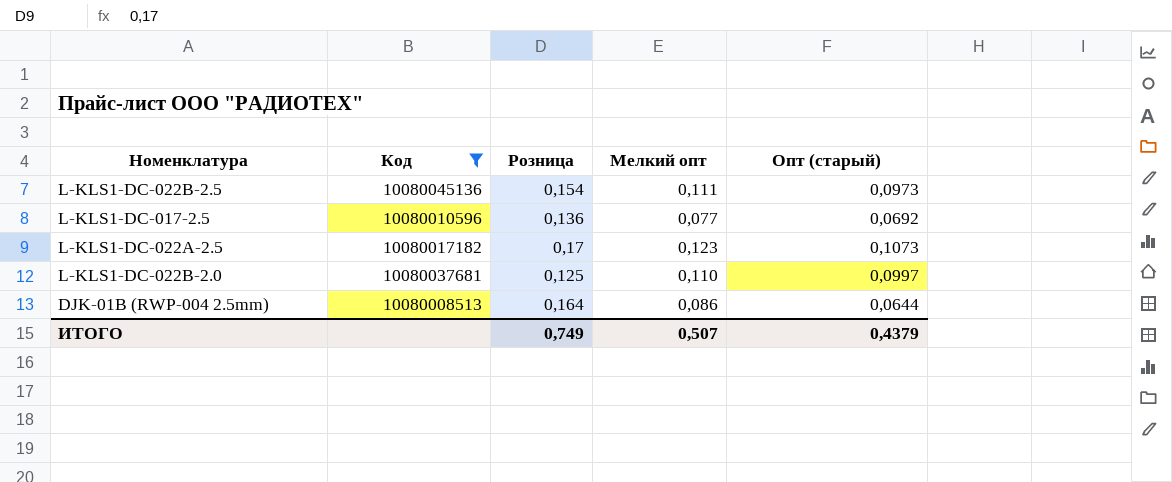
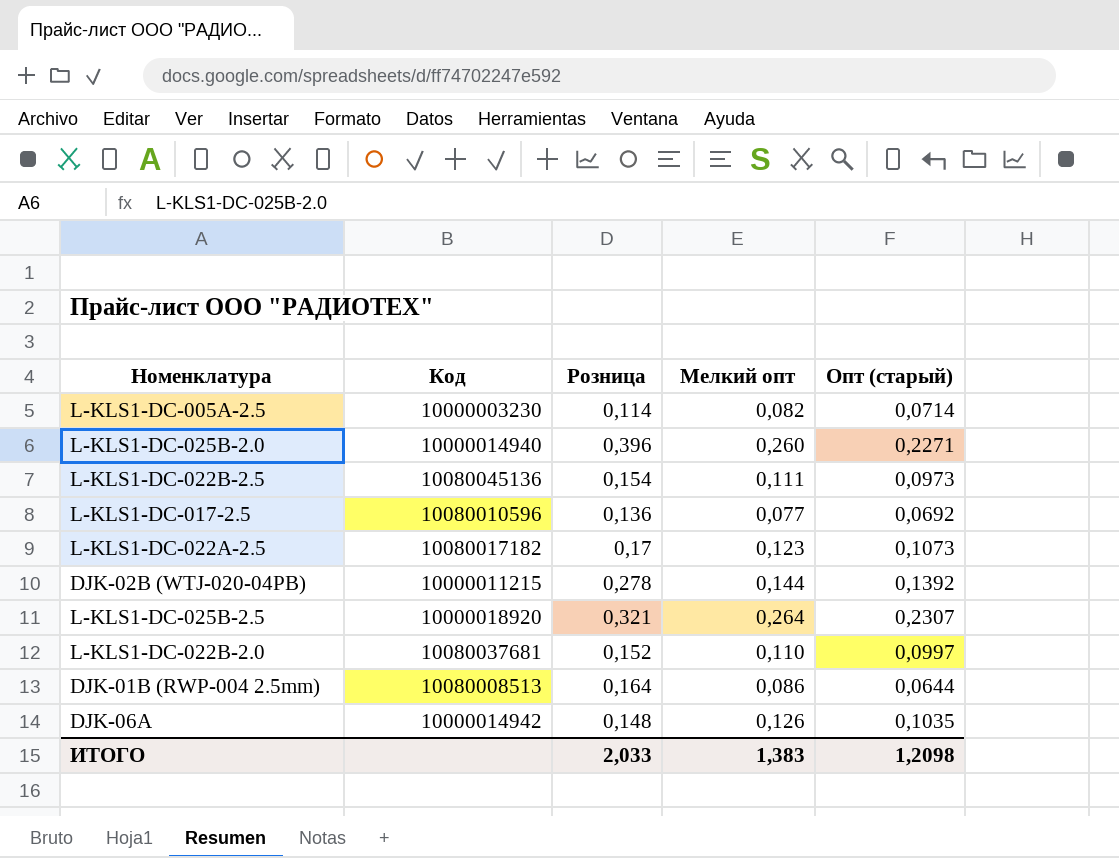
filter: Код >= 10080008513 -> none
L-KLS1-DC-022B-2.0 | Розница: 0,125 -> 0,152
ИТОГО | Розница: 0,749 -> 2,033
ИТОГО | Мелкий опт: 0,507 -> 1,383
ИТОГО | Опт (старый): 0,4379 -> 1,2098

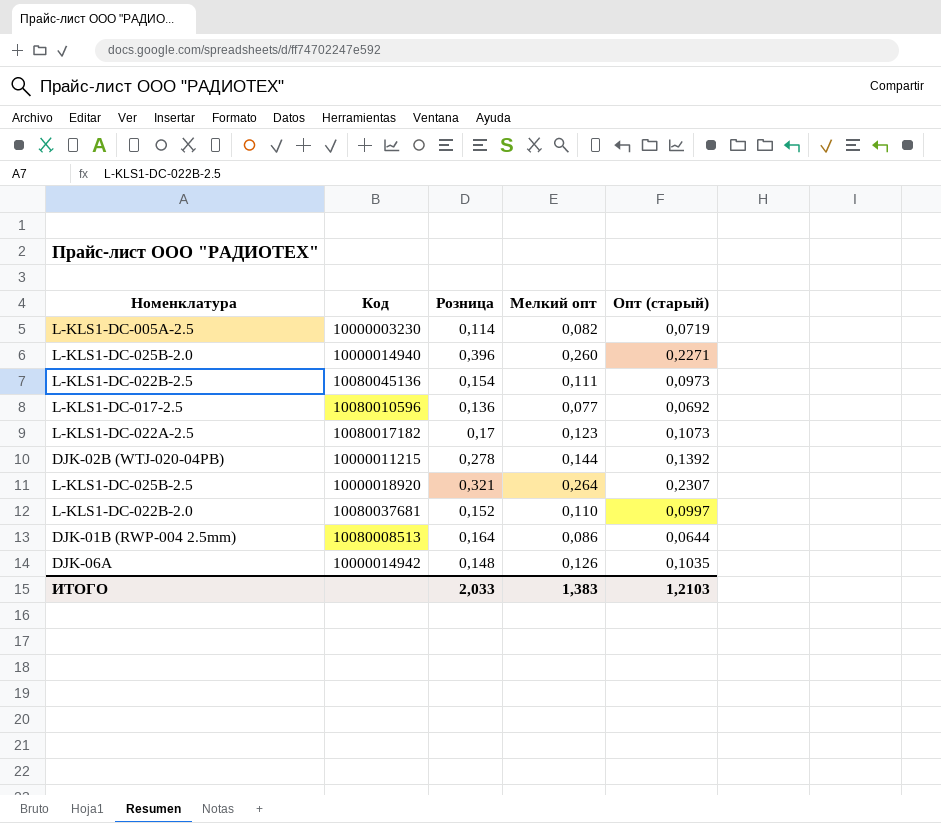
L-KLS1-DC-005A-2.5 | Опт (старый): 0,0714 -> 0,0719
ИТОГО | Опт (старый): 1,2098 -> 1,2103

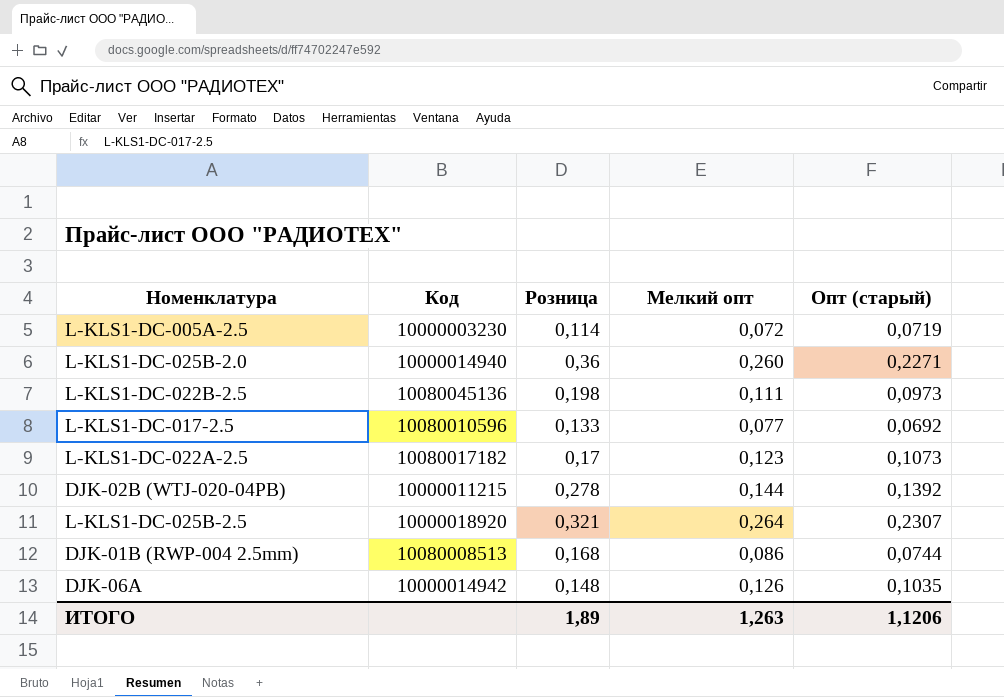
row L-KLS1-DC-022B-2.0: 10080037681 | 0,152 | 0,110 | 0,0997 -> none
L-KLS1-DC-005A-2.5 | Мелкий опт: 0,082 -> 0,072
L-KLS1-DC-025B-2.0 | Розница: 0,396 -> 0,36
L-KLS1-DC-022B-2.5 | Розница: 0,154 -> 0,198
L-KLS1-DC-017-2.5 | Розница: 0,136 -> 0,133
DJK-01B (RWP-004 2.5mm) | Розница: 0,164 -> 0,168
DJK-01B (RWP-004 2.5mm) | Опт (старый): 0,0644 -> 0,0744
ИТОГО | Розница: 2,033 -> 1,89
ИТОГО | Мелкий опт: 1,383 -> 1,263
ИТОГО | Опт (старый): 1,2103 -> 1,1206

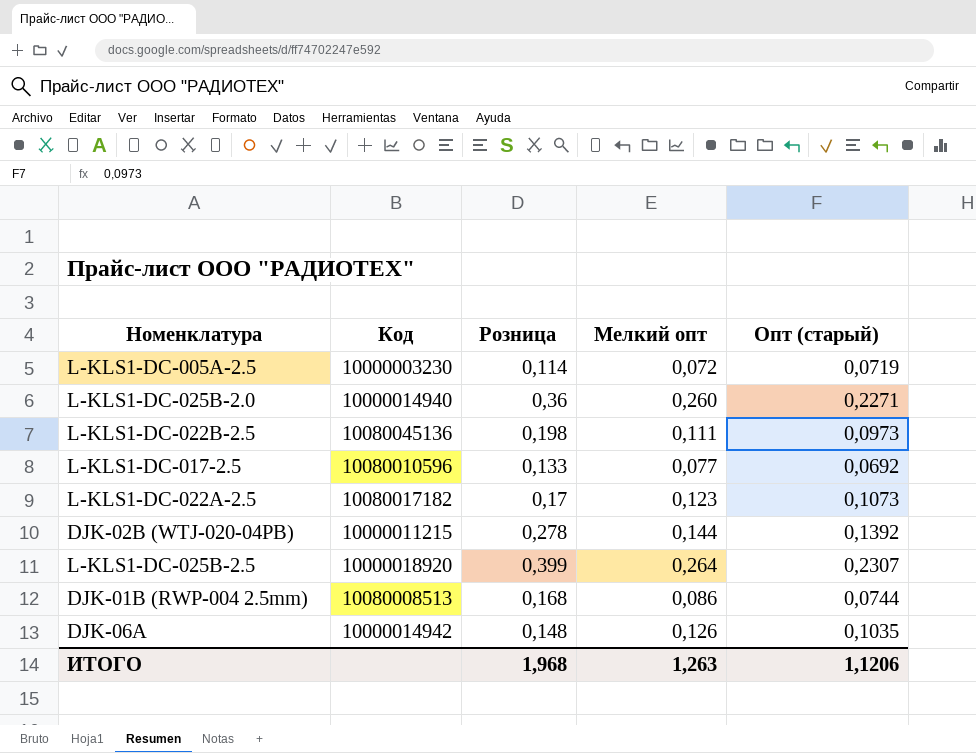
L-KLS1-DC-025B-2.5 | Розница: 0,321 -> 0,399
ИТОГО | Розница: 1,89 -> 1,968

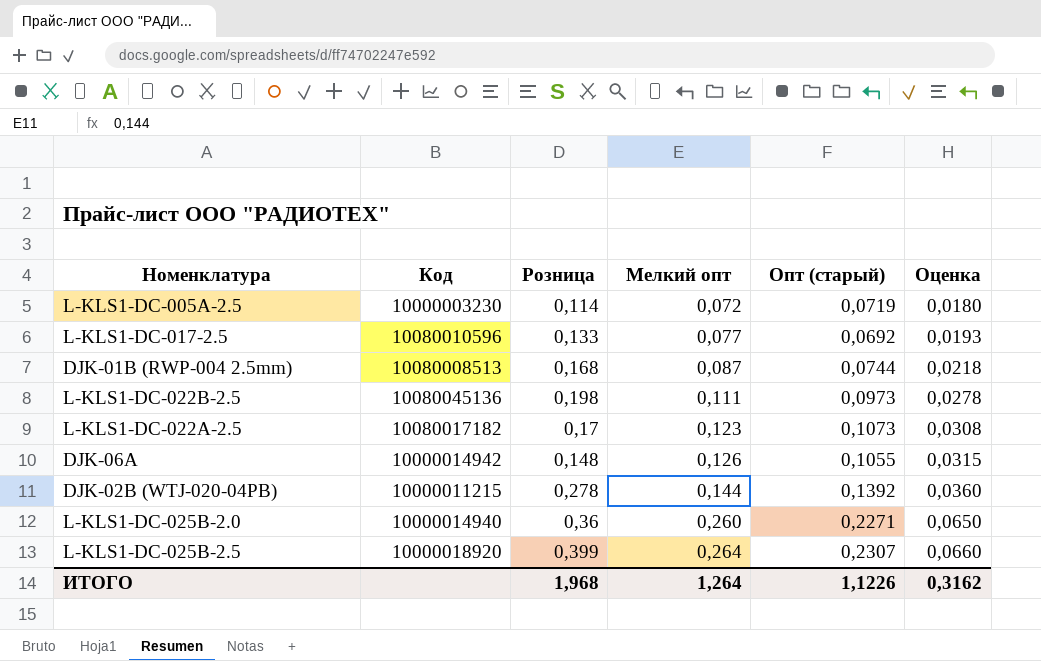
row order: none -> Мелкий опт ascending
column Оценка | formula: none -> [Мелкий опт] * 0,25
DJK-01B (RWP-004 2.5mm) | Мелкий опт: 0,086 -> 0,087
DJK-06A | Опт (старый): 0,1035 -> 0,1055
ИТОГО | Мелкий опт: 1,263 -> 1,264
ИТОГО | Опт (старый): 1,1206 -> 1,1226

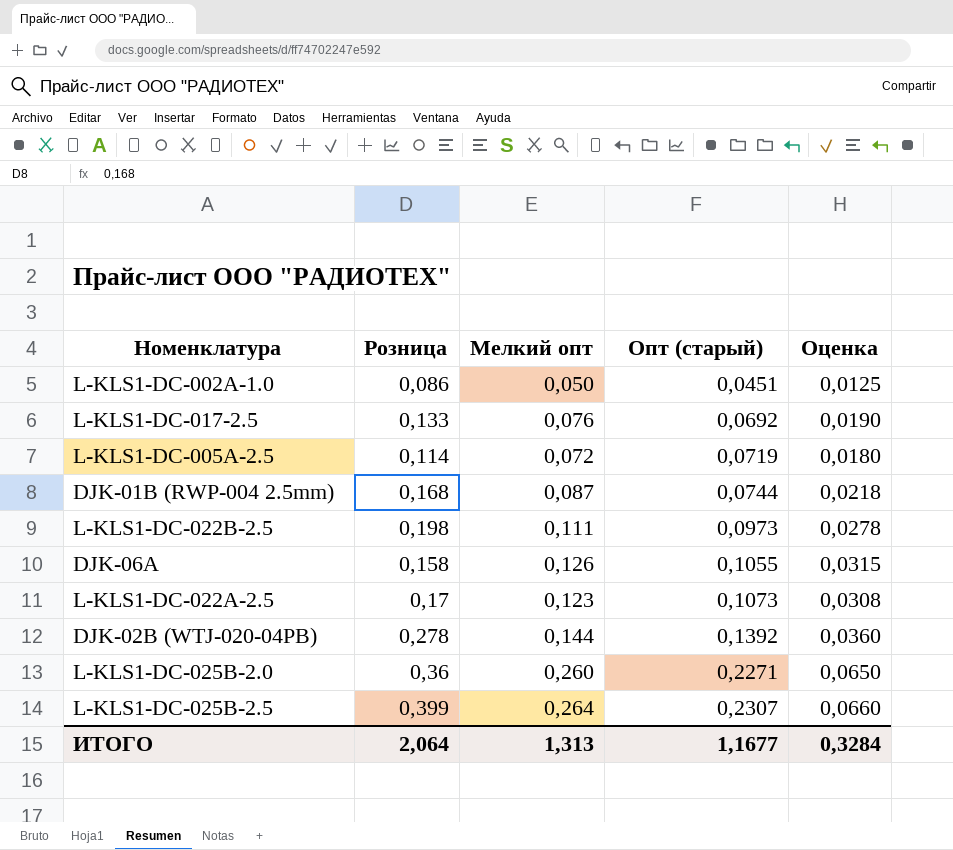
row order: Мелкий опт ascending -> Опт (старый) ascending
column Код | position: 2 -> none
row L-KLS1-DC-002A-1.0: none -> 0,086 | 0,050 | 0,0451 | 0,0125
L-KLS1-DC-017-2.5 | Мелкий опт: 0,077 -> 0,076
L-KLS1-DC-017-2.5 | Оценка: 0,0193 -> 0,0190
DJK-06A | Розница: 0,148 -> 0,158
ИТОГО | Розница: 1,968 -> 2,064
ИТОГО | Мелкий опт: 1,264 -> 1,313
ИТОГО | Опт (старый): 1,1226 -> 1,1677
ИТОГО | Оценка: 0,3162 -> 0,3284

